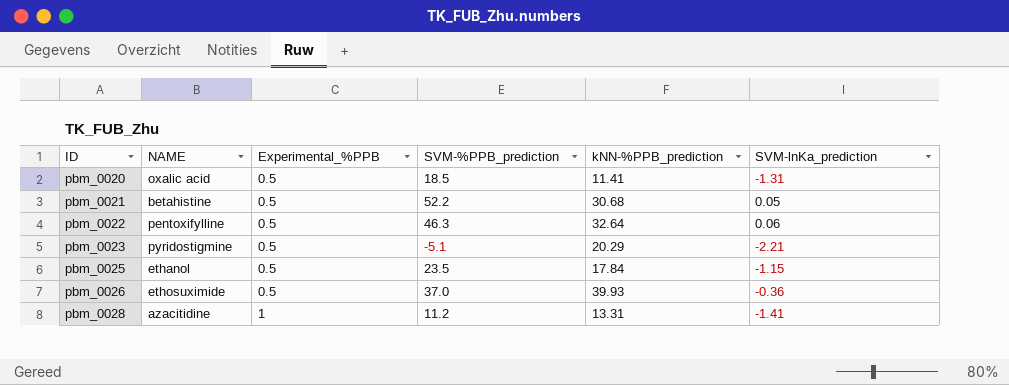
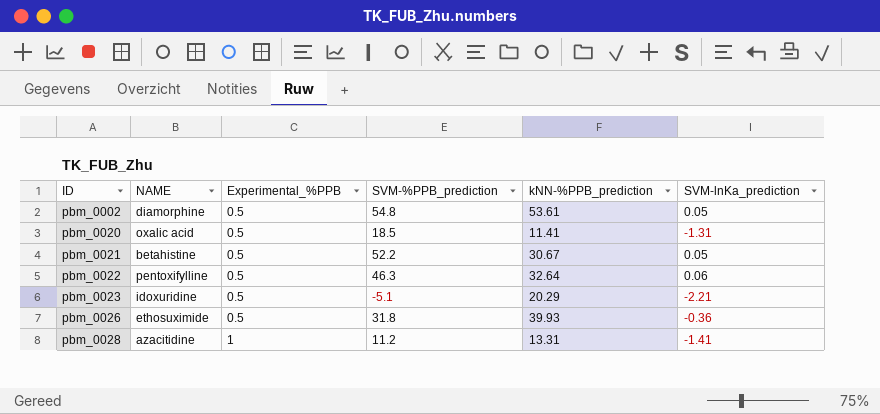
row pbm_0025: ethanol | 0.5 | 23.5 | 17.84 | -1.15 -> none
row pbm_0002: none -> diamorphine | 0.5 | 54.8 | 53.61 | 0.05
pbm_0021 | kNN-%PPB_prediction: 30.68 -> 30.67
pbm_0023 | NAME: pyridostigmine -> idoxuridine
pbm_0026 | SVM-%PPB_prediction: 37.0 -> 31.8

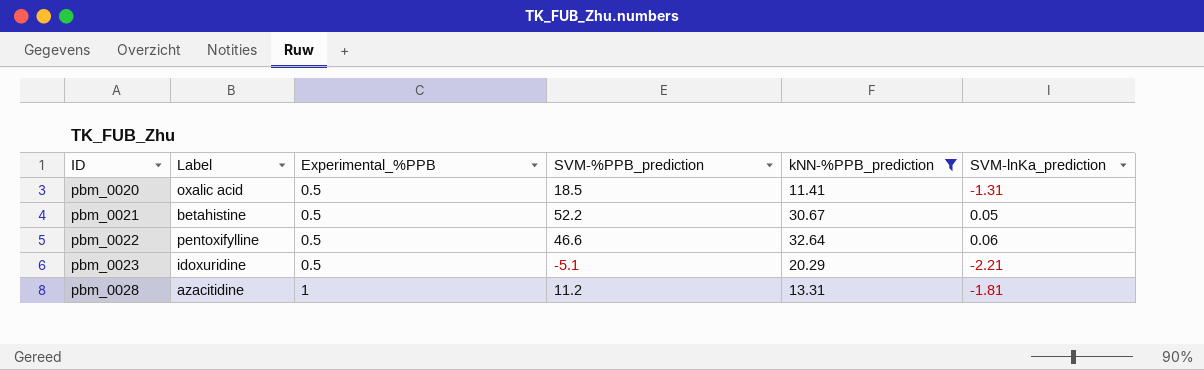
filter: none -> kNN-%PPB_prediction <= 32.64
column name: NAME -> Label
pbm_0022 | SVM-%PPB_prediction: 46.3 -> 46.6
pbm_0028 | SVM-lnKa_prediction: -1.41 -> -1.81

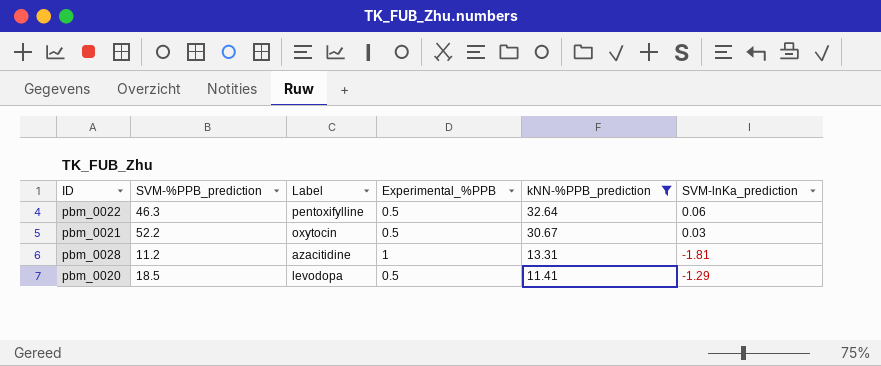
row order: ID ascending -> kNN-%PPB_prediction descending
column SVM-%PPB_prediction | position: 4 -> 2
row pbm_0023: idoxuridine | 0.5 | -5.1 | 20.29 | -2.21 -> none
pbm_0022 | SVM-%PPB_prediction: 46.6 -> 46.3
pbm_0021 | Label: betahistine -> oxytocin
pbm_0021 | SVM-lnKa_prediction: 0.05 -> 0.03
pbm_0020 | Label: oxalic acid -> levodopa
pbm_0020 | SVM-lnKa_prediction: -1.31 -> -1.29

